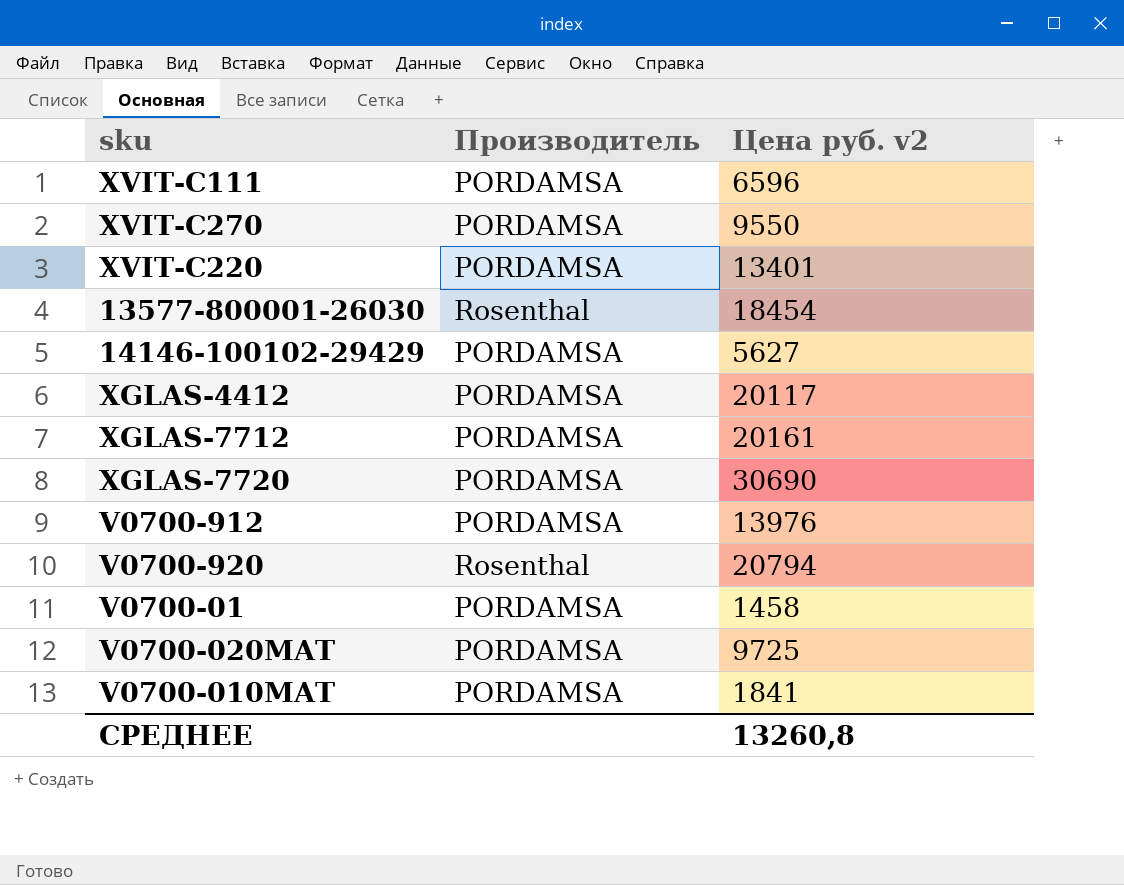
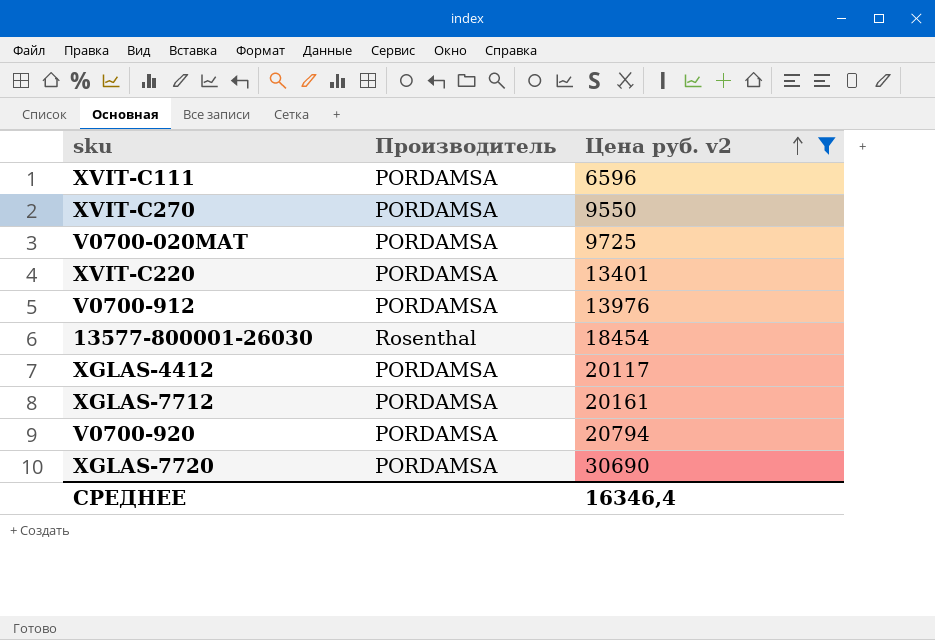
filter: none -> Цена руб. v2 >= 6596
row order: none -> Цена руб. v2 ascending
V0700-920 | Производитель: Rosenthal -> PORDAMSA
СРЕДНЕЕ | Цена руб. v2: 13260,8 -> 16346,4

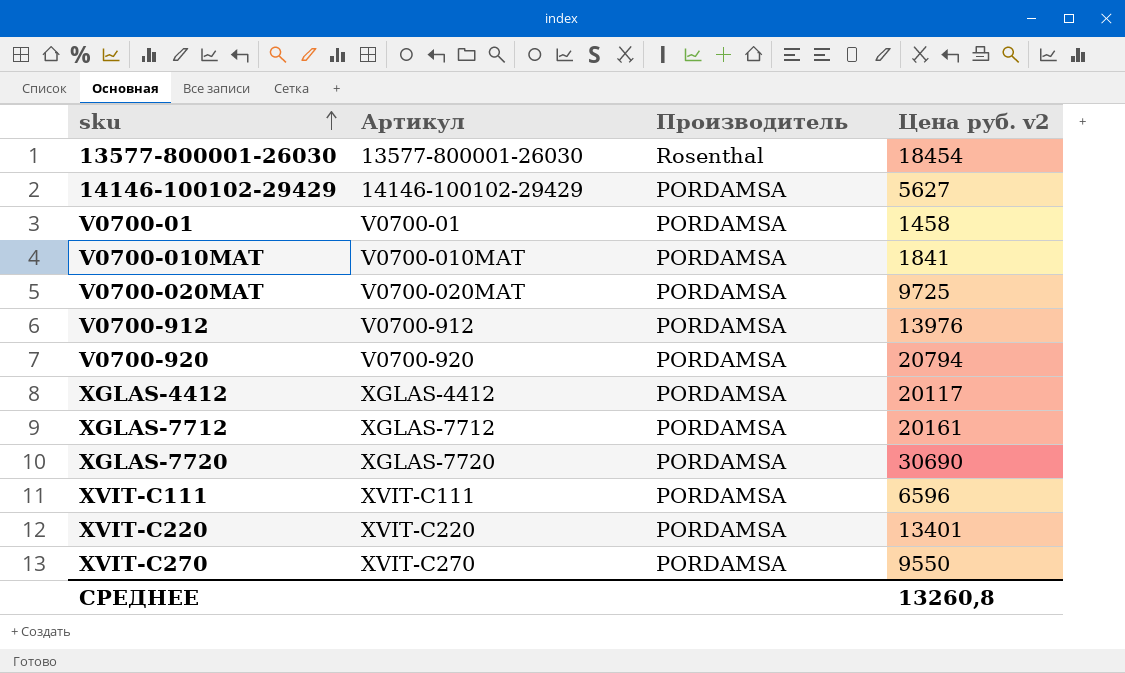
filter: Цена руб. v2 >= 6596 -> none
row order: Цена руб. v2 ascending -> sku ascending
column Артикул | position: none -> 2
СРЕДНЕЕ | Цена руб. v2: 16346,4 -> 13260,8

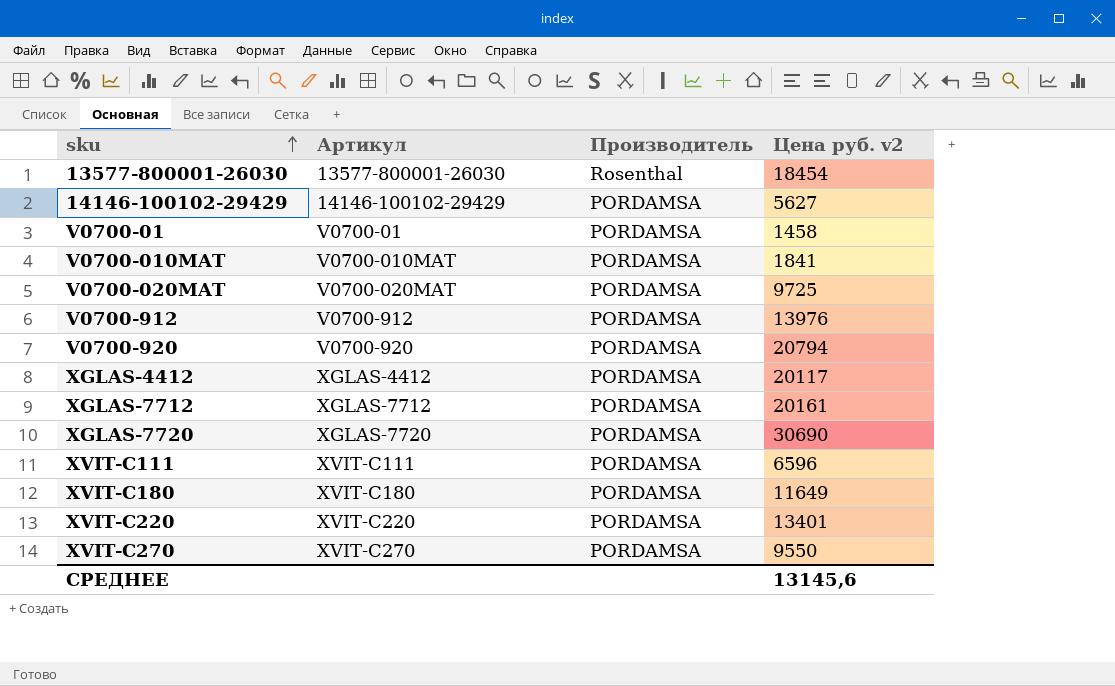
row XVIT-C180: none -> XVIT-C180 | PORDAMSA | 11649
СРЕДНЕЕ | Цена руб. v2: 13260,8 -> 13145,6

